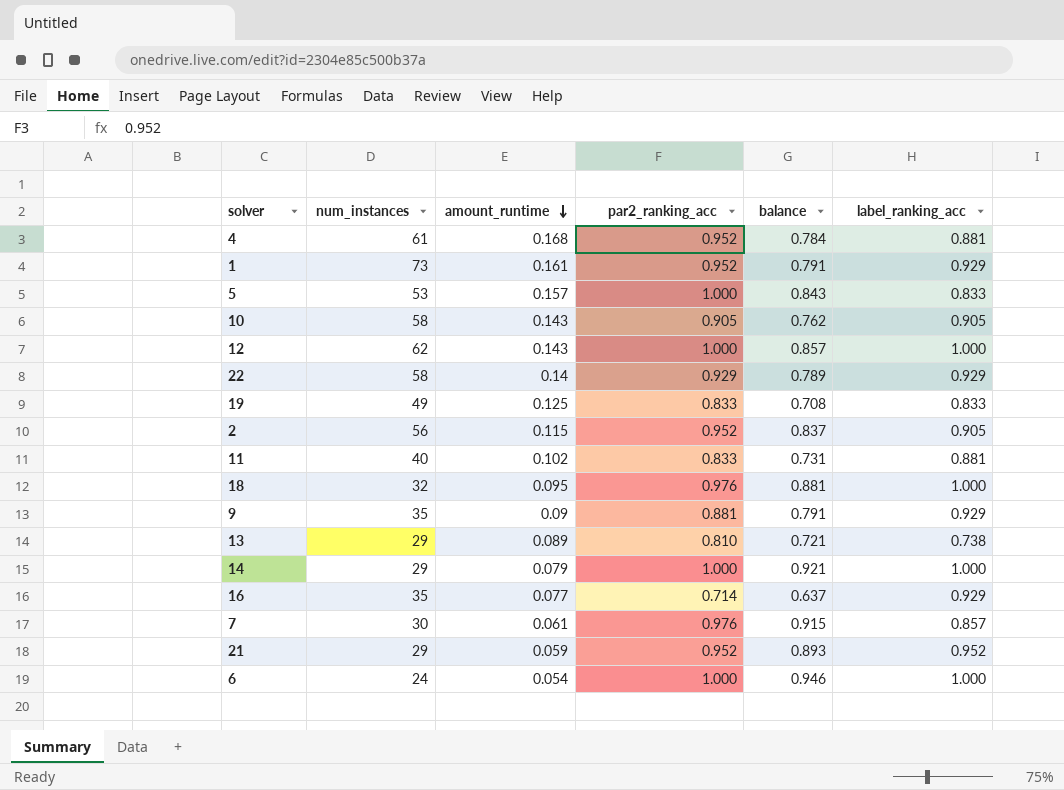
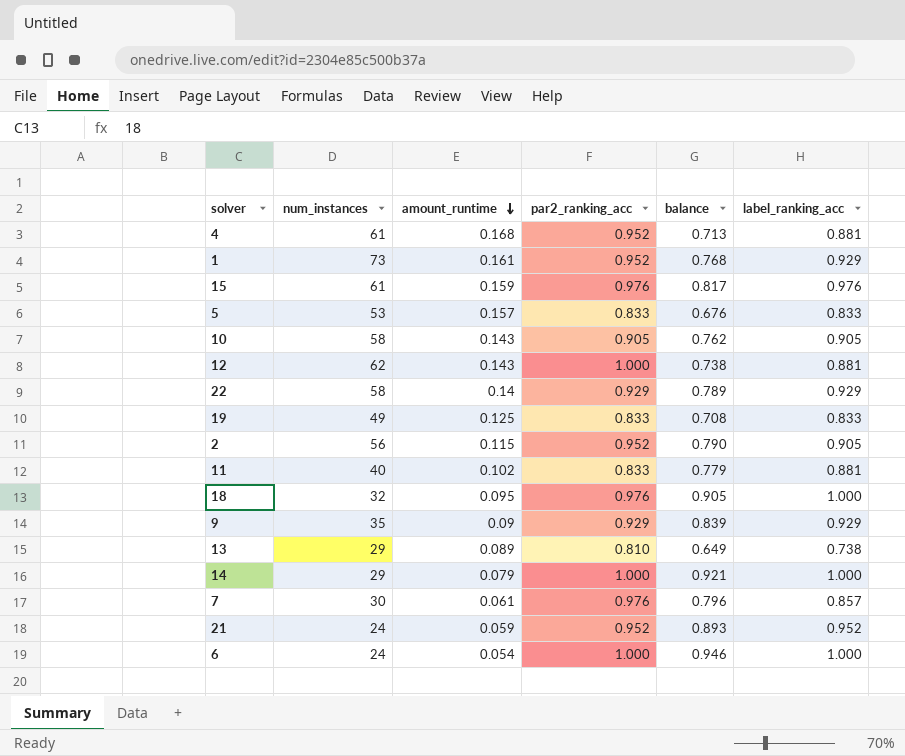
column balance | formula: [par2_ranking_acc] - [amount_runtime] -> [label_ranking_acc] - [amount_runtime]
row 16: 35 | 0.077 | 0.714 | 0.637 | 0.929 -> none
row 15: none -> 61 | 0.159 | 0.976 | 0.817 | 0.976
5 | par2_ranking_acc: 1.000 -> 0.833
12 | label_ranking_acc: 1.000 -> 0.881
9 | par2_ranking_acc: 0.881 -> 0.929
21 | num_instances: 29 -> 24

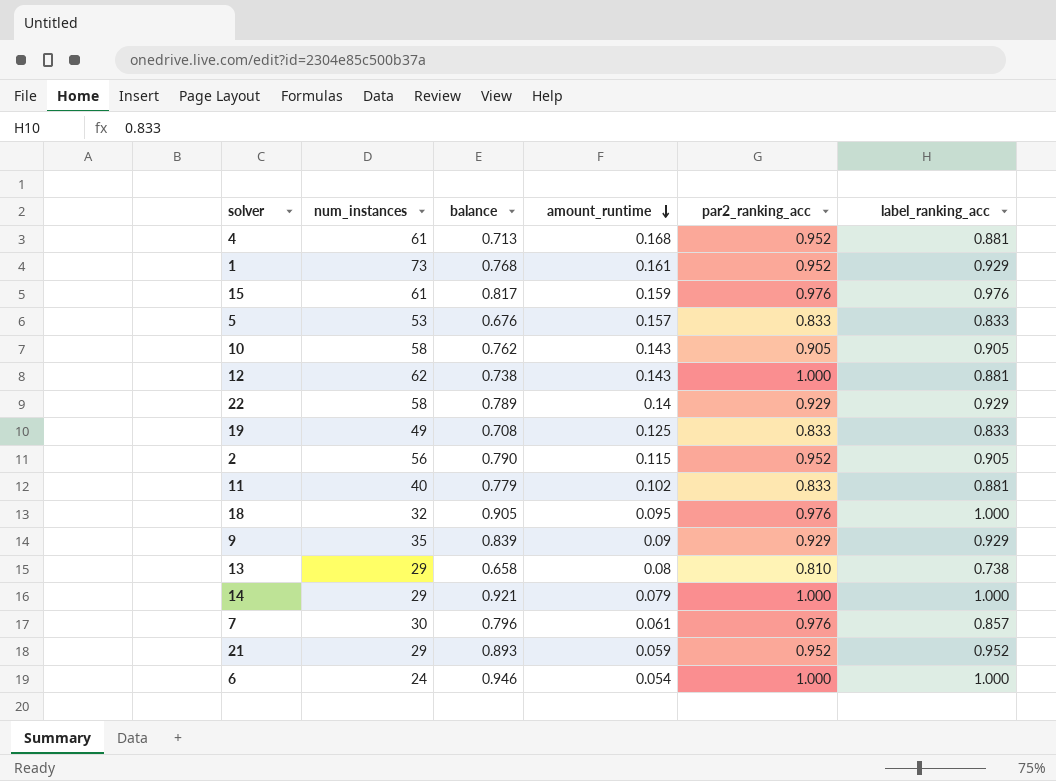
column balance | position: 5 -> 3
13 | balance: 0.649 -> 0.658
13 | amount_runtime: 0.089 -> 0.08
21 | num_instances: 24 -> 29

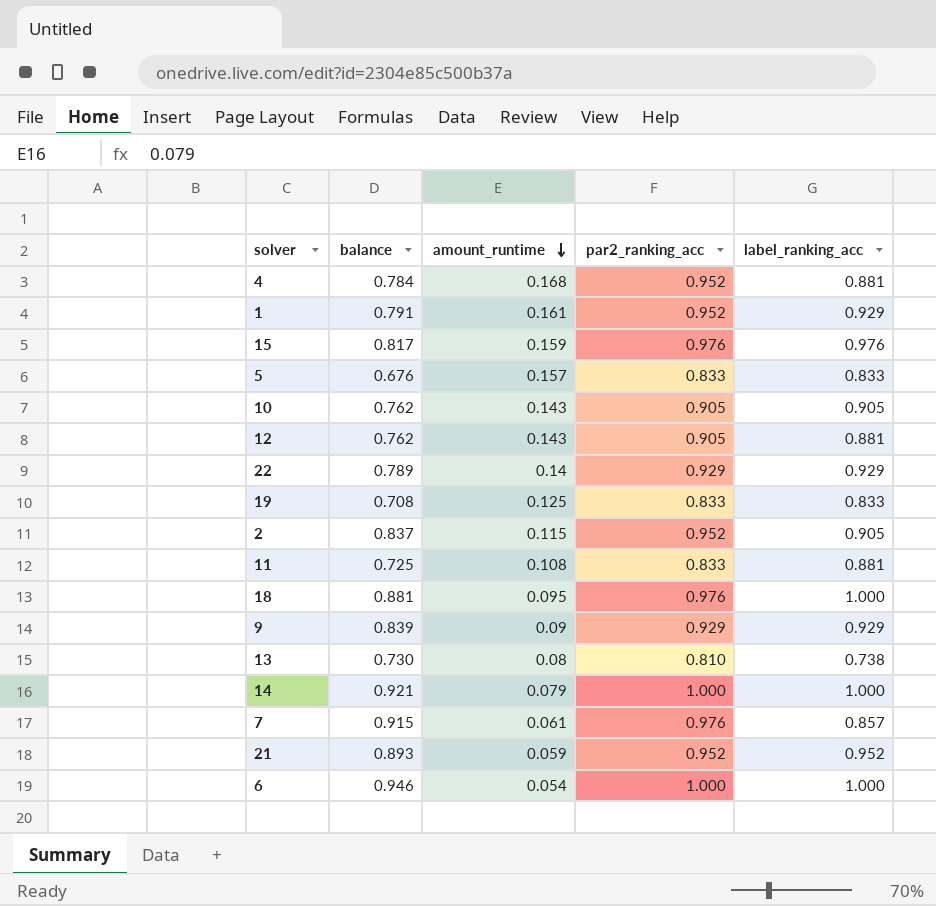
column num_instances | position: 2 -> none
column balance | formula: [label_ranking_acc] - [amount_runtime] -> [par2_ranking_acc] - [amount_runtime]
12 | par2_ranking_acc: 1.000 -> 0.905
11 | amount_runtime: 0.102 -> 0.108

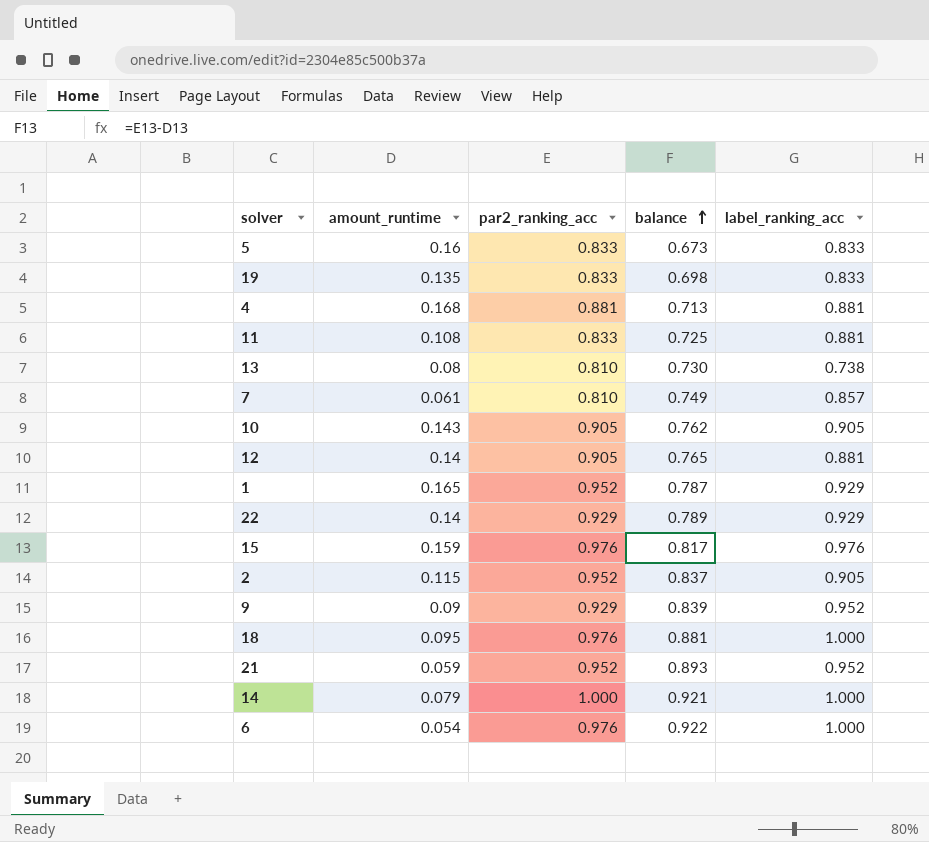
row order: amount_runtime descending -> balance ascending
column balance | position: 2 -> 4
5 | amount_runtime: 0.157 -> 0.16
5 | balance: 0.676 -> 0.673
19 | amount_runtime: 0.125 -> 0.135
19 | balance: 0.708 -> 0.698
4 | par2_ranking_acc: 0.952 -> 0.881
4 | balance: 0.784 -> 0.713
7 | par2_ranking_acc: 0.976 -> 0.810
7 | balance: 0.915 -> 0.749
12 | amount_runtime: 0.143 -> 0.14
12 | balance: 0.762 -> 0.765
1 | amount_runtime: 0.161 -> 0.165
1 | balance: 0.791 -> 0.787
9 | label_ranking_acc: 0.929 -> 0.952
6 | par2_ranking_acc: 1.000 -> 0.976
6 | balance: 0.946 -> 0.922

